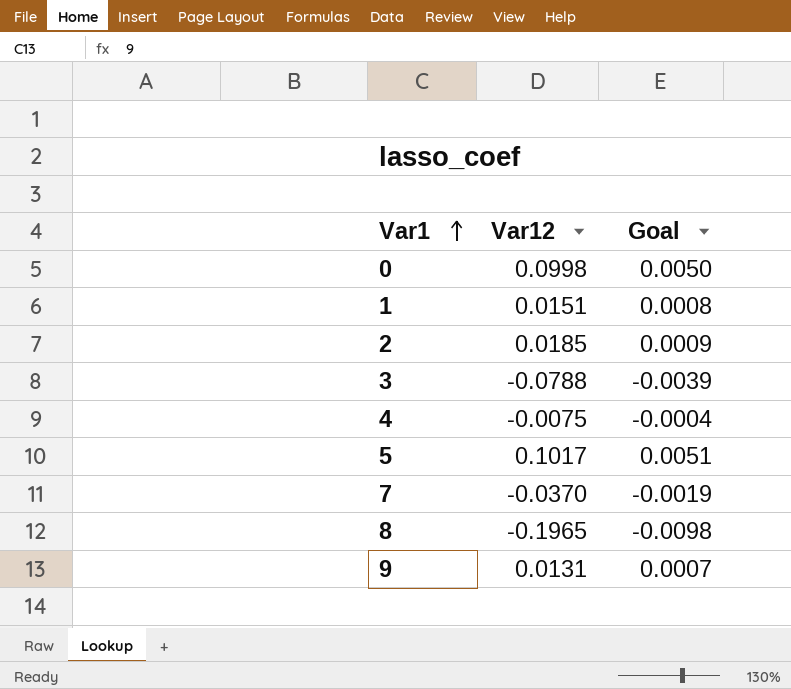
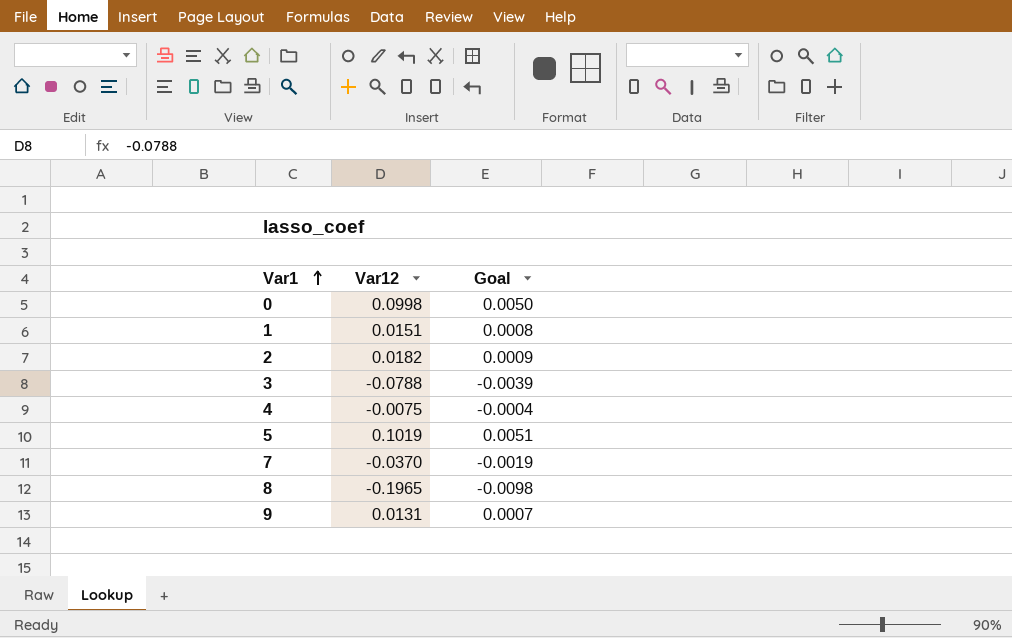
2 | Var12: 0.0185 -> 0.0182
5 | Var12: 0.1017 -> 0.1019

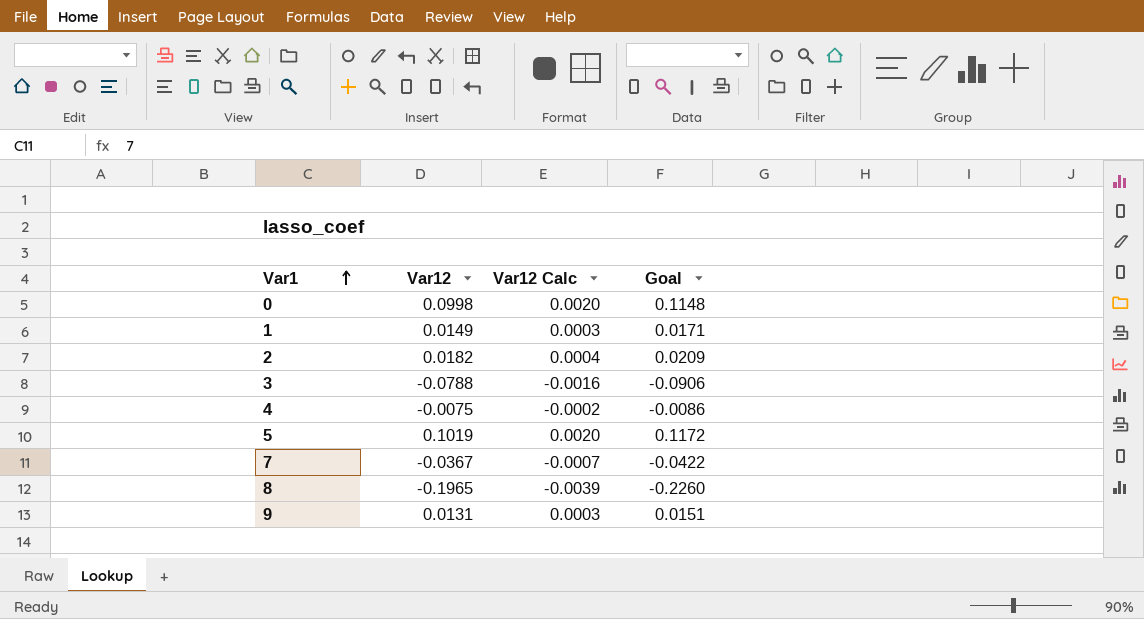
column Var12 Calc | formula: none -> [Var12] * 0.02
column Goal | formula: [Var12] * 0.05 -> [Var12] * 1.15
1 | Var12: 0.0151 -> 0.0149
7 | Var12: -0.0370 -> -0.0367

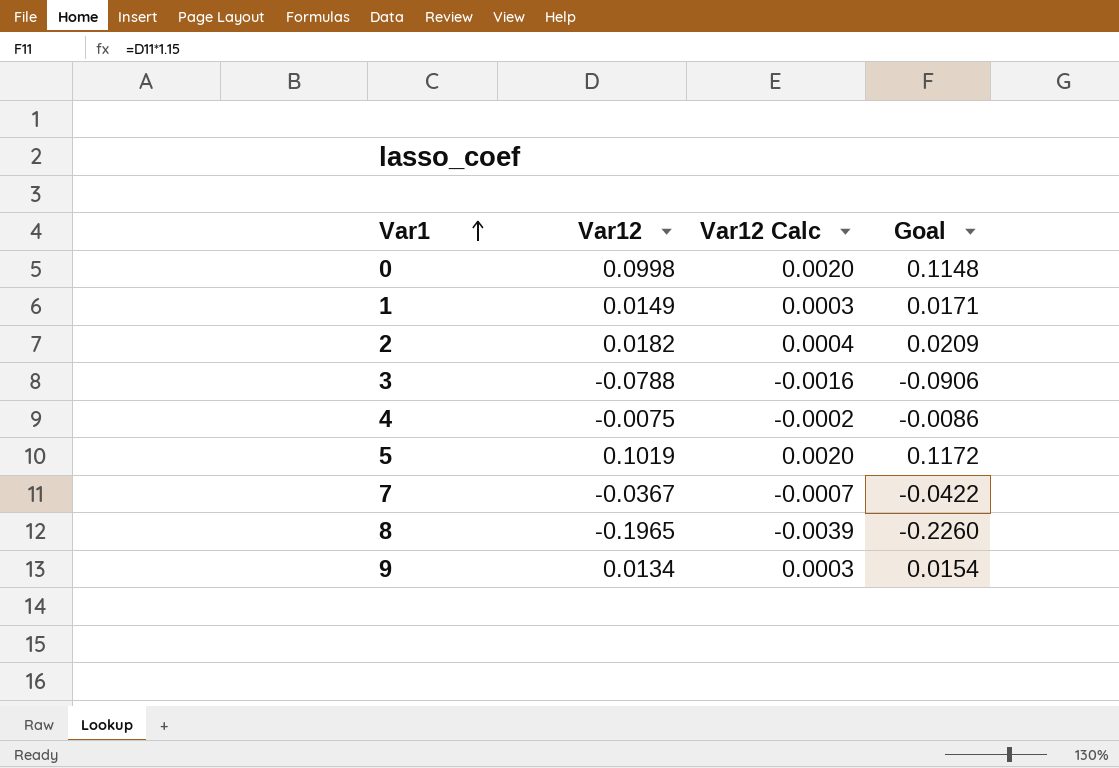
9 | Var12: 0.0131 -> 0.0134
9 | Goal: 0.0151 -> 0.0154

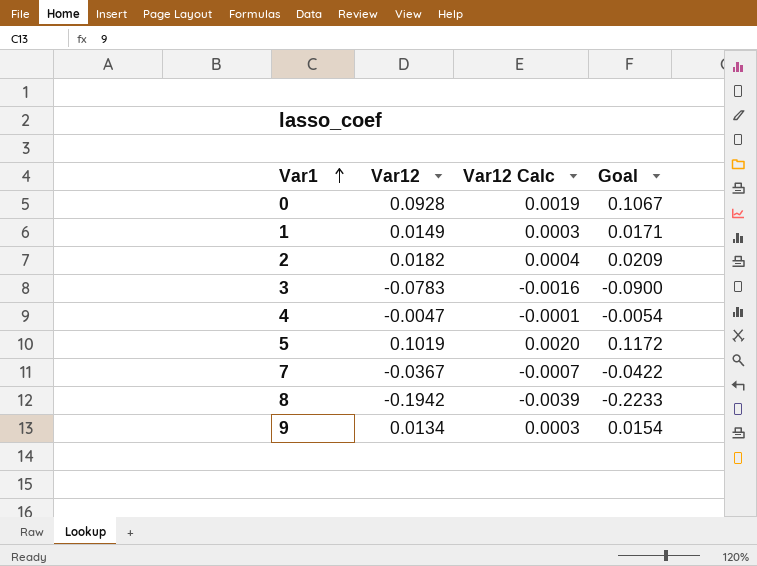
0 | Var12: 0.0998 -> 0.0928
0 | Var12 Calc: 0.0020 -> 0.0019
0 | Goal: 0.1148 -> 0.1067
3 | Var12: -0.0788 -> -0.0783
3 | Goal: -0.0906 -> -0.0900
4 | Var12: -0.0075 -> -0.0047
4 | Var12 Calc: -0.0002 -> -0.0001
4 | Goal: -0.0086 -> -0.0054
8 | Var12: -0.1965 -> -0.1942
8 | Goal: -0.2260 -> -0.2233

